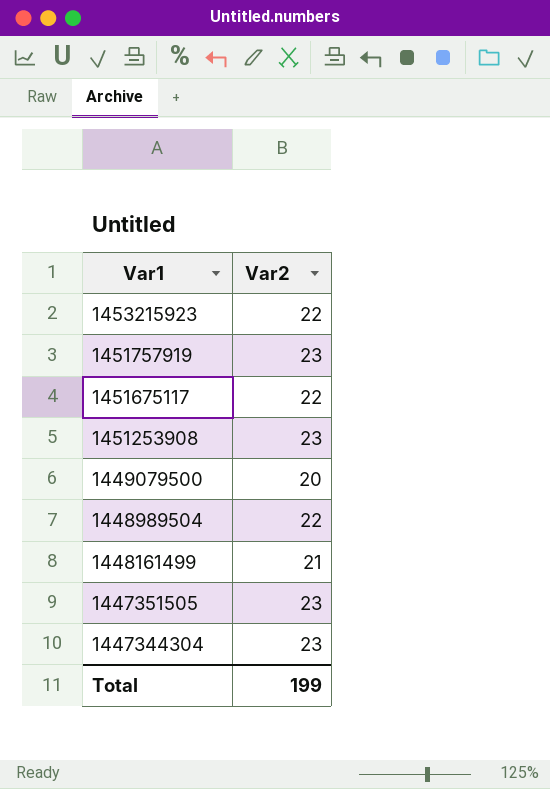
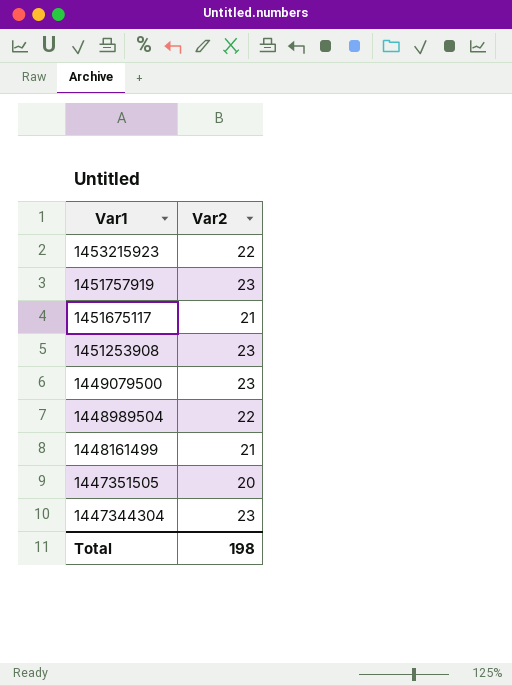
1451675117 | Var2: 22 -> 21
1449079500 | Var2: 20 -> 23
1447351505 | Var2: 23 -> 20
Total | Var2: 199 -> 198

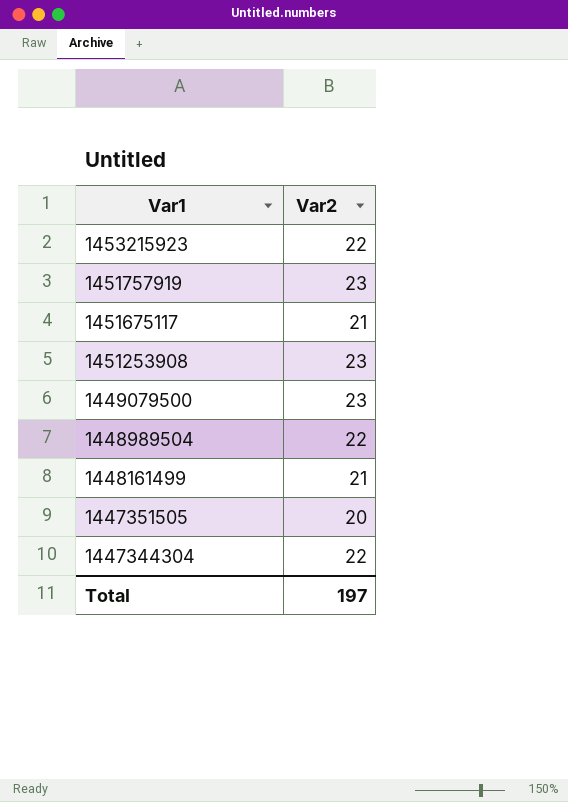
1447344304 | Var2: 23 -> 22
Total | Var2: 198 -> 197

